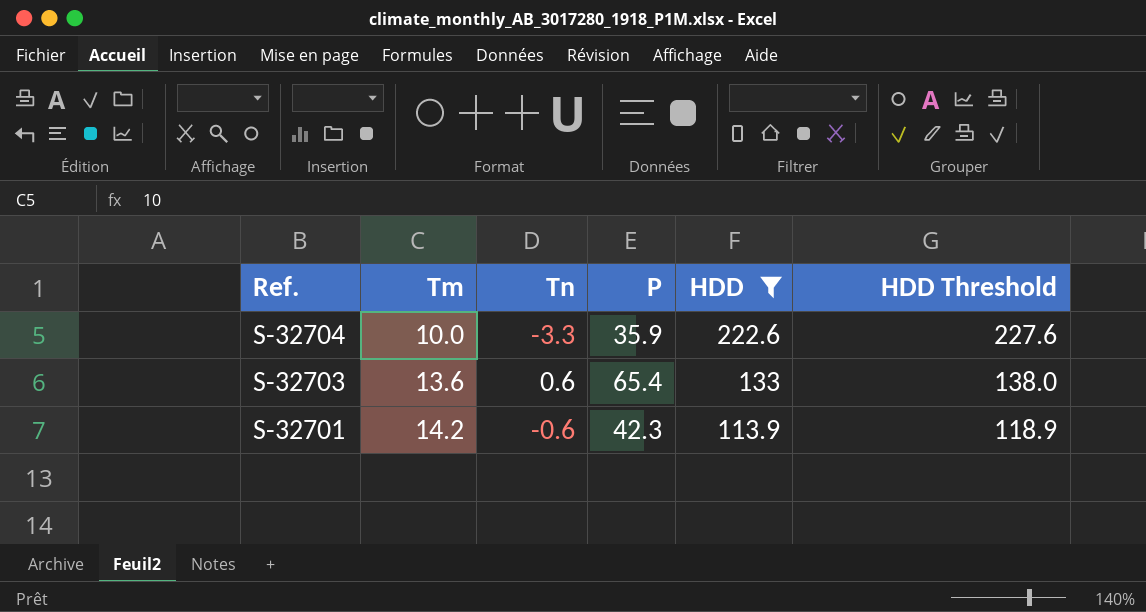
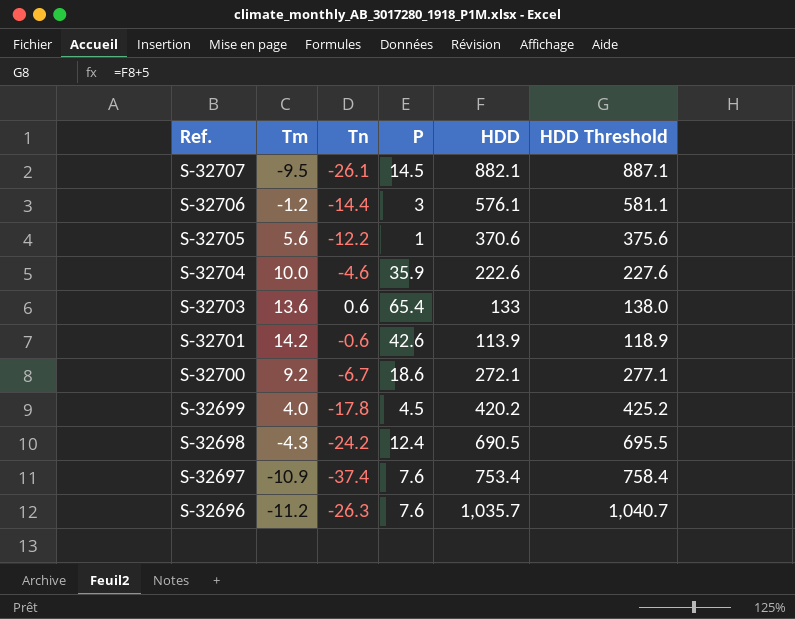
filter: HDD <= 222.6 -> none
S-32704 | Tn: -3.3 -> -4.6
S-32701 | P: 42.3 -> 42.6

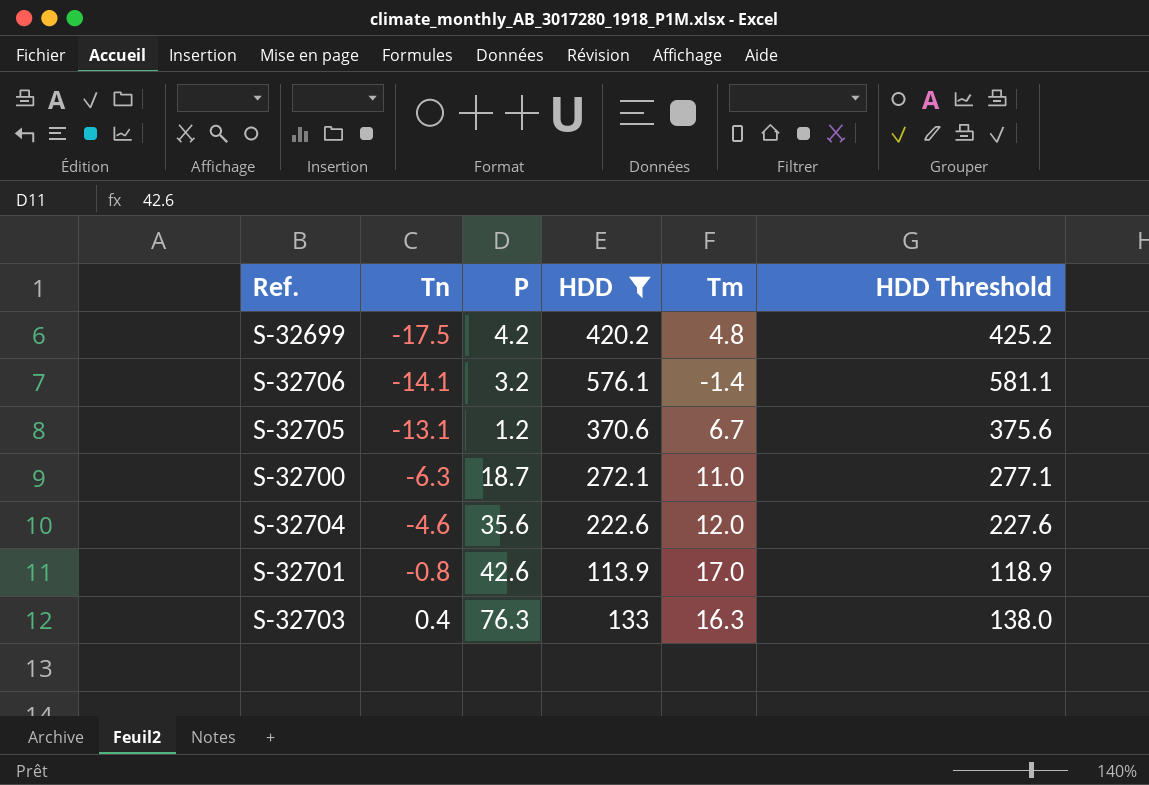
filter: none -> HDD <= 576.1
row order: Ref. descending -> Tn ascending
column Tm | position: 2 -> 5
S-32699 | Tn: -17.8 -> -17.5
S-32699 | P: 4.5 -> 4.2
S-32699 | Tm: 4.0 -> 4.8
S-32706 | Tn: -14.4 -> -14.1
S-32706 | P: 3 -> 3.2
S-32706 | Tm: -1.2 -> -1.4
S-32705 | Tn: -12.2 -> -13.1
S-32705 | P: 1 -> 1.2
S-32705 | Tm: 5.6 -> 6.7
S-32700 | Tn: -6.7 -> -6.3
S-32700 | P: 18.6 -> 18.7
S-32700 | Tm: 9.2 -> 11.0
S-32704 | P: 35.9 -> 35.6
S-32704 | Tm: 10.0 -> 12.0
S-32701 | Tn: -0.6 -> -0.8
S-32701 | Tm: 14.2 -> 17.0
S-32703 | Tn: 0.6 -> 0.4
S-32703 | P: 65.4 -> 76.3
S-32703 | Tm: 13.6 -> 16.3

